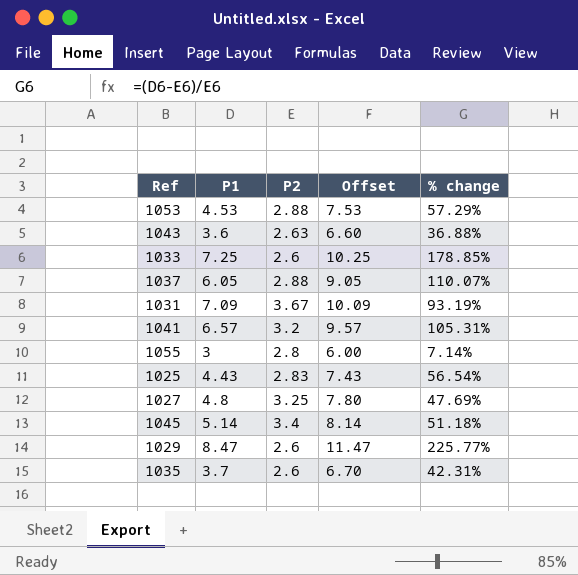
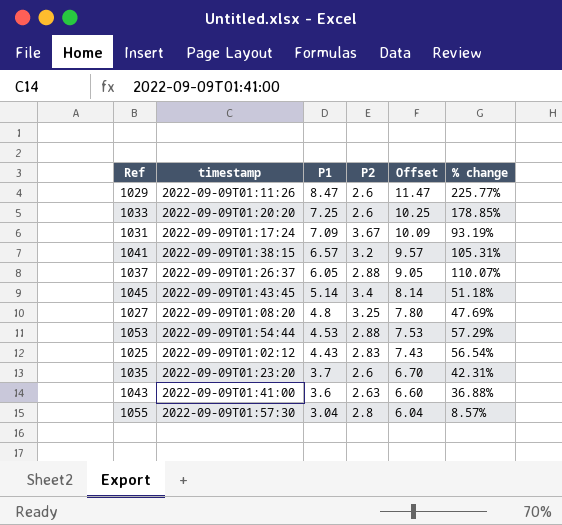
row order: none -> P1 descending
column timestamp | position: none -> 2
1055 | P1: 3 -> 3.04
1055 | Offset: 6.00 -> 6.04
1055 | % change: 7.14% -> 8.57%

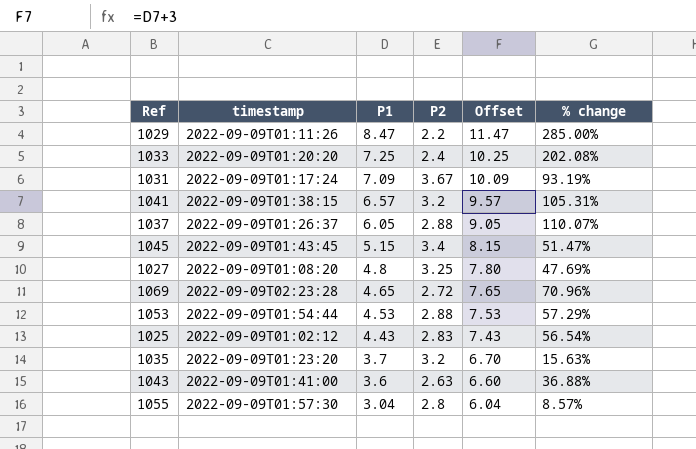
1029 | P2: 2.6 -> 2.2
1029 | % change: 225.77% -> 285.00%
1033 | P2: 2.6 -> 2.4
1033 | % change: 178.85% -> 202.08%
1045 | P1: 5.14 -> 5.15
1045 | Offset: 8.14 -> 8.15
1045 | % change: 51.18% -> 51.47%
row 1069: none -> 2022-09-09T02:23:28 | 4.65 | 2.72 | 7.65 | 70.96%
1035 | P2: 2.6 -> 3.2
1035 | % change: 42.31% -> 15.63%

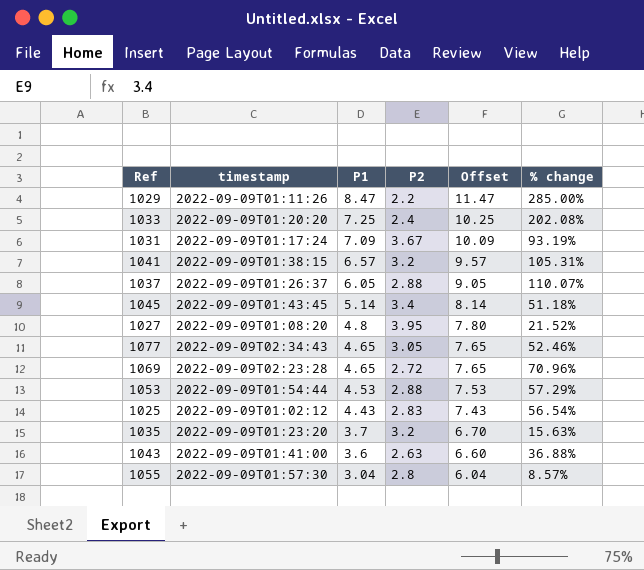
1045 | P1: 5.15 -> 5.14
1045 | Offset: 8.15 -> 8.14
1045 | % change: 51.47% -> 51.18%
1027 | P2: 3.25 -> 3.95
1027 | % change: 47.69% -> 21.52%
row 1077: none -> 2022-09-09T02:34:43 | 4.65 | 3.05 | 7.65 | 52.46%

